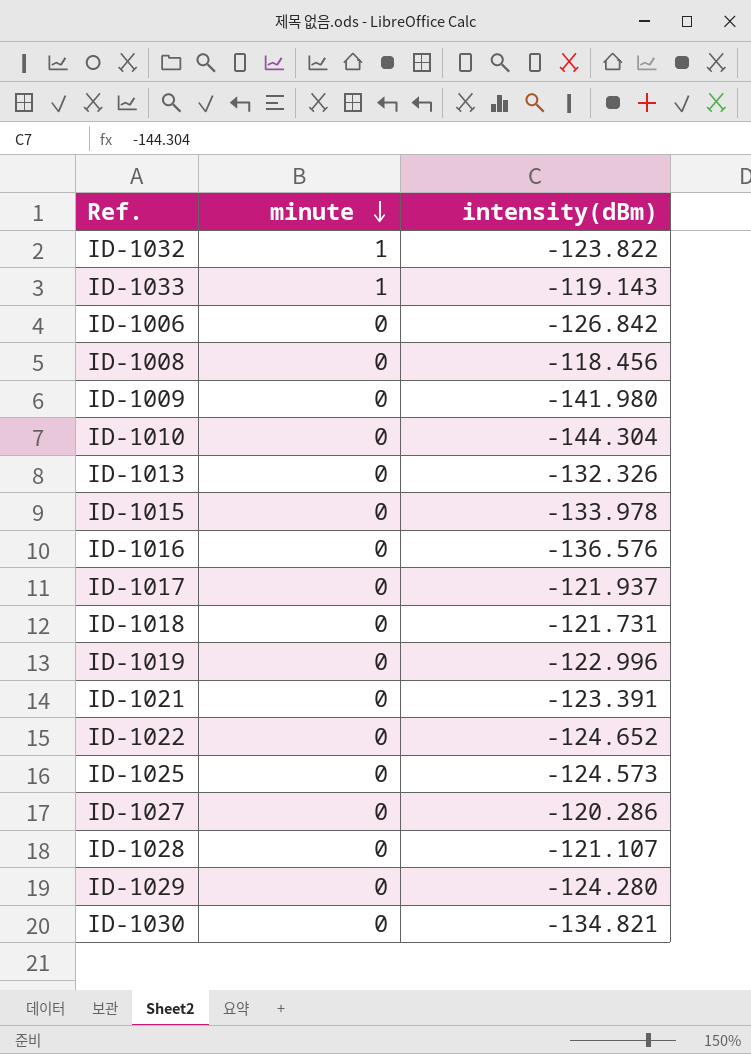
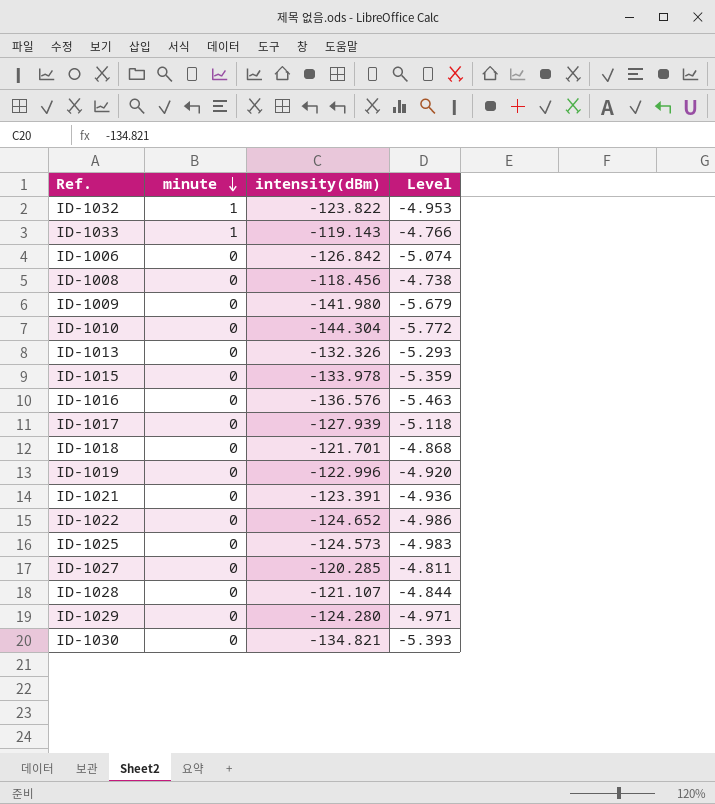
column Level | formula: none -> [intensity(dBm)] * 0.04
ID-1017 | intensity(dBm): -121.937 -> -127.939
ID-1018 | intensity(dBm): -121.731 -> -121.701
ID-1027 | intensity(dBm): -120.286 -> -120.285

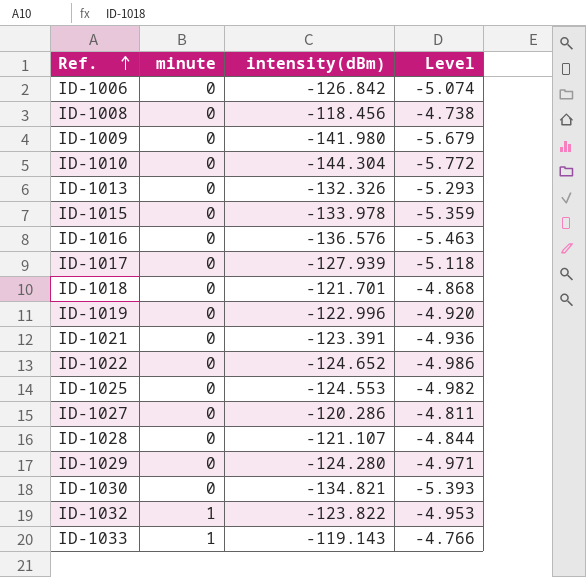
row order: minute descending -> Ref. ascending
ID-1025 | intensity(dBm): -124.573 -> -124.553
ID-1025 | Level: -4.983 -> -4.982
ID-1027 | intensity(dBm): -120.285 -> -120.286

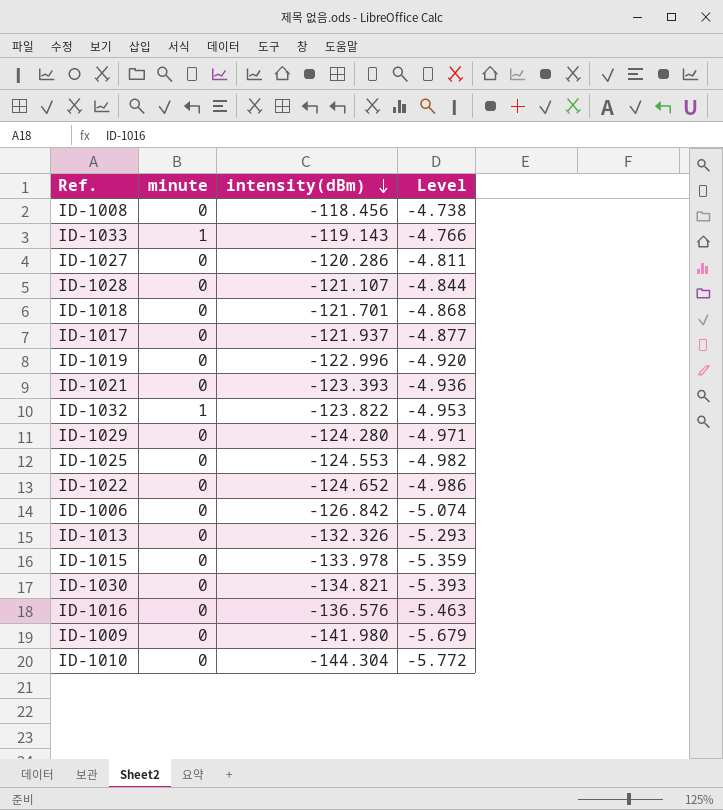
row order: Ref. ascending -> intensity(dBm) descending
ID-1017 | intensity(dBm): -127.939 -> -121.937
ID-1017 | Level: -5.118 -> -4.877
ID-1021 | intensity(dBm): -123.391 -> -123.393

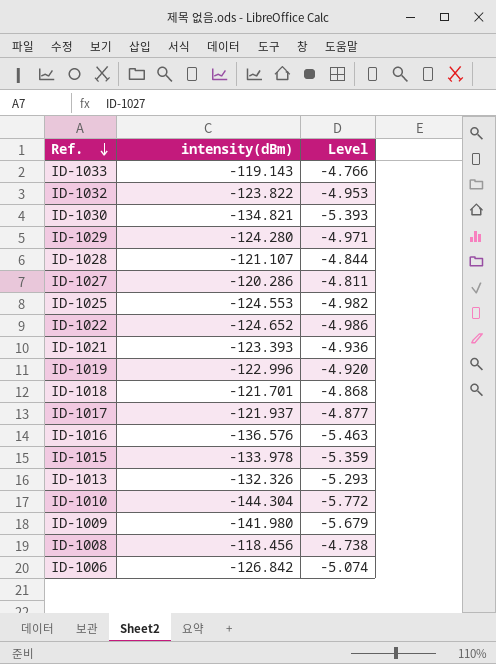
row order: intensity(dBm) descending -> Ref. descending
column minute | position: 2 -> none

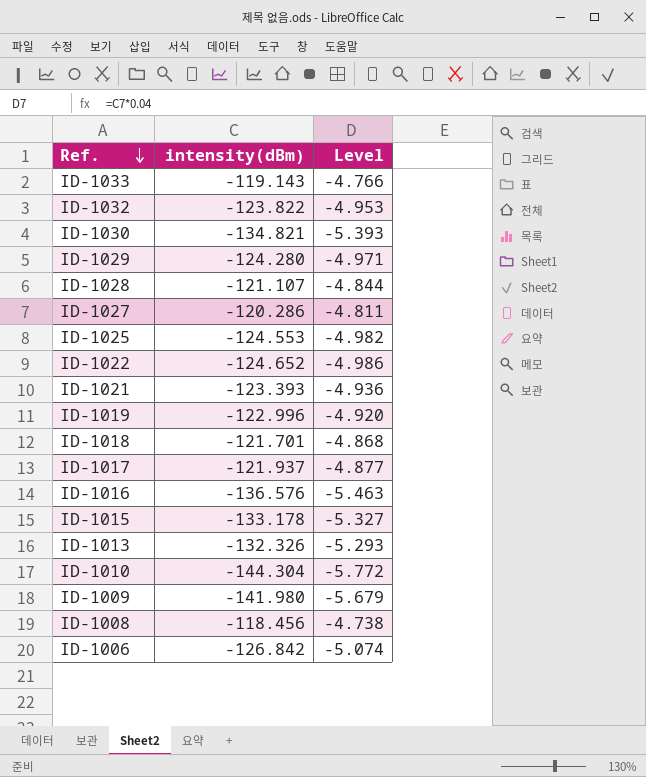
ID-1015 | intensity(dBm): -133.978 -> -133.178
ID-1015 | Level: -5.359 -> -5.327

